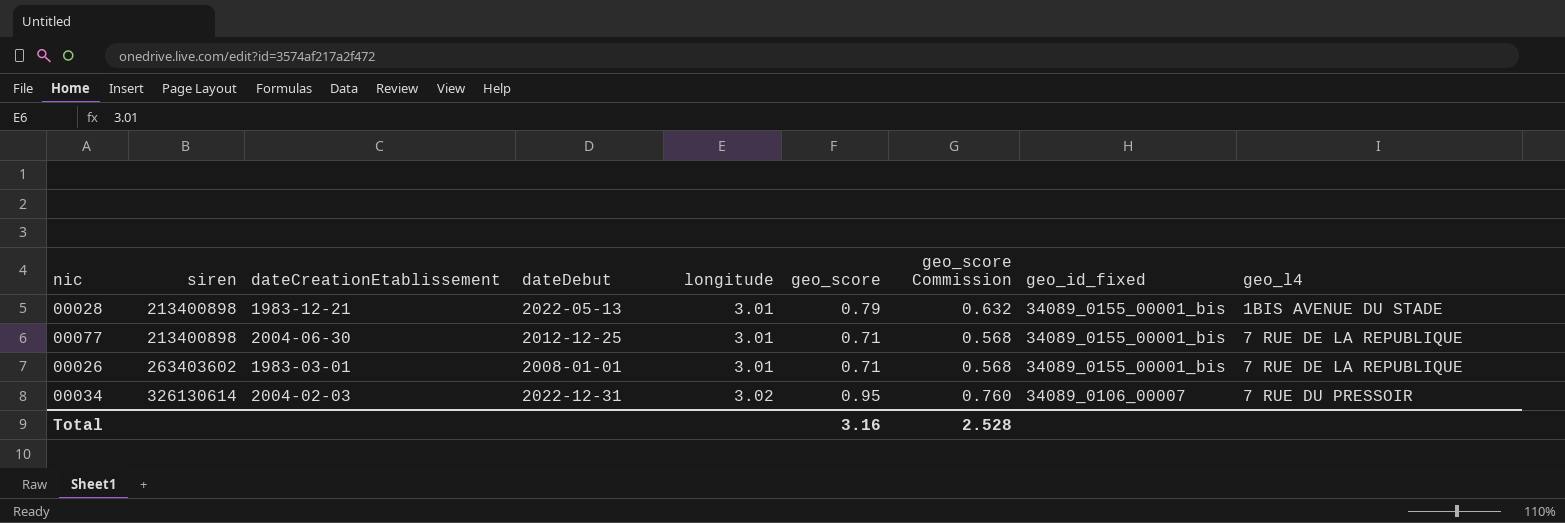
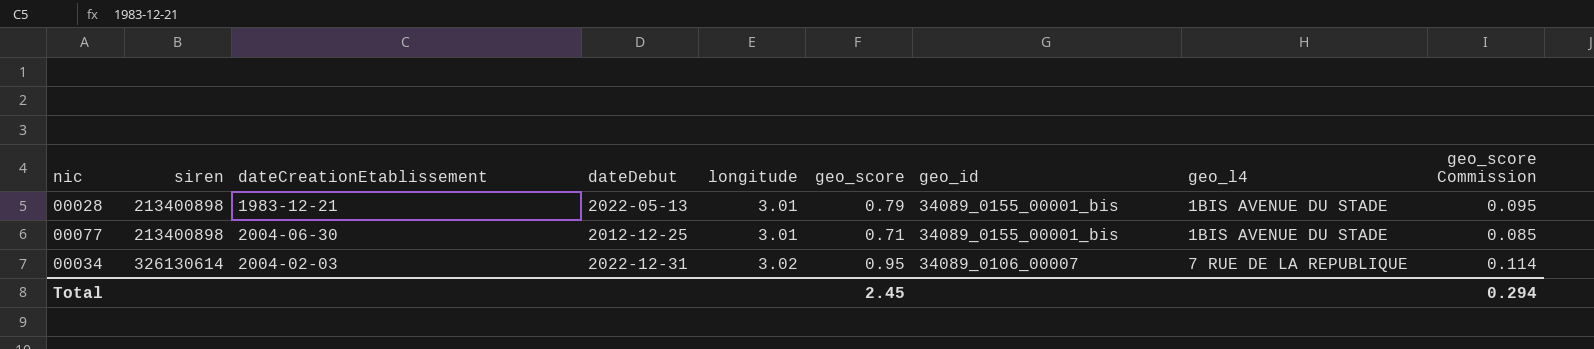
column name: geo_id_fixed -> geo_id
column geo_score Commission | formula: [geo_score] * 0.8 -> [geo_score] * 0.12
column geo_score Commission | position: 7 -> 9
row 00026: 263403602 | 1983-03-01 | 2008-01-01 | 3.01 | 0.71 | 0.568 | 34089_0155_00001_bis | 7 RUE DE LA REPUBLIQUE -> none
00077 | geo_l4: 7 RUE DE LA REPUBLIQUE -> 1BIS AVENUE DU STADE
00034 | geo_l4: 7 RUE DU PRESSOIR -> 7 RUE DE LA REPUBLIQUE
Total | geo_score: 3.16 -> 2.45
Total | geo_score Commission: 2.528 -> 0.294

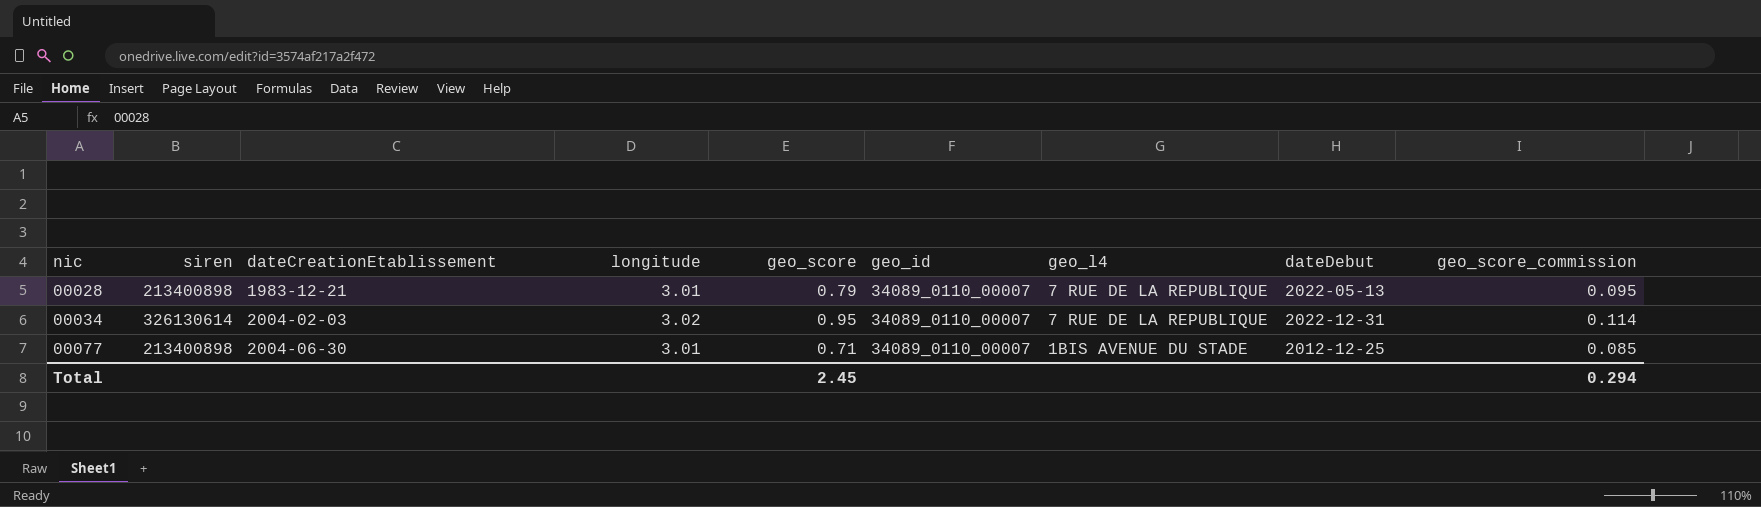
row order: siren ascending -> nic ascending
column dateDebut | position: 4 -> 8
column name: geo_score Commission -> geo_score_commission
00028 | geo_id: 34089_0155_00001_bis -> 34089_0110_00007
00028 | geo_l4: 1BIS AVENUE DU STADE -> 7 RUE DE LA REPUBLIQUE
00034 | geo_id: 34089_0106_00007 -> 34089_0110_00007
00077 | geo_id: 34089_0155_00001_bis -> 34089_0110_00007

